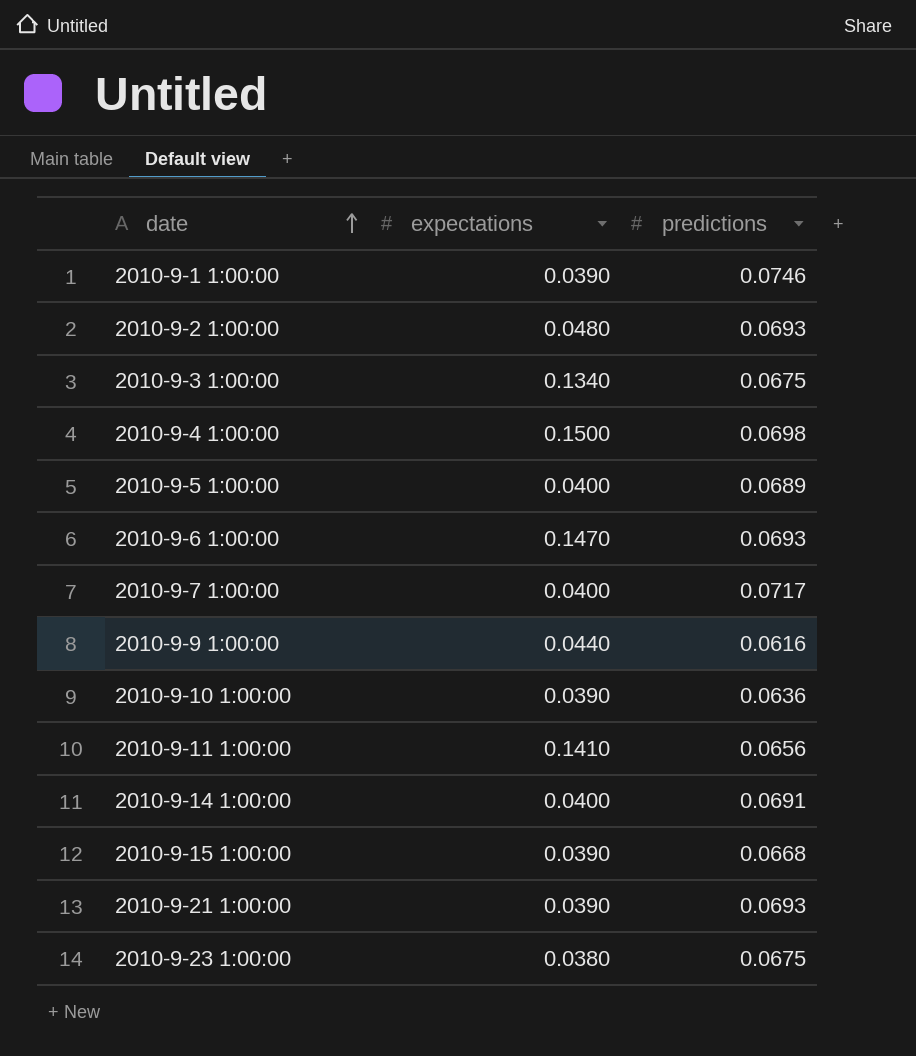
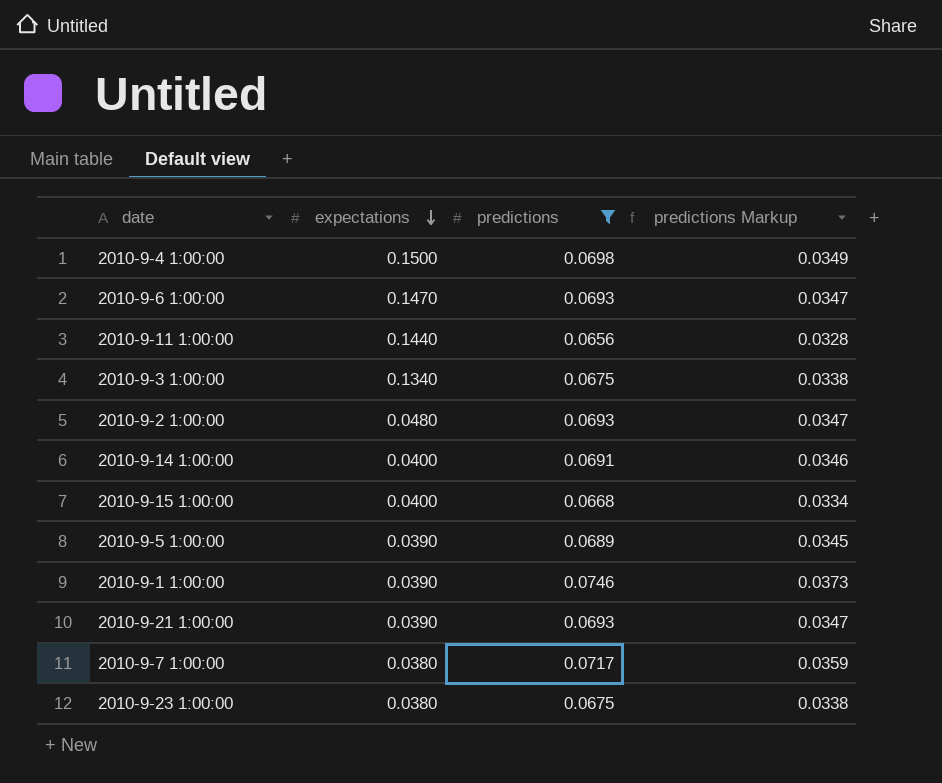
filter: none -> predictions >= 0.0656
row order: date ascending -> expectations descending
column predictions Markup | formula: none -> [predictions] * 0.5
2010-9-11 1:00:00 | expectations: 0.1410 -> 0.1440
2010-9-15 1:00:00 | expectations: 0.0390 -> 0.0400
2010-9-5 1:00:00 | expectations: 0.0400 -> 0.0390
2010-9-7 1:00:00 | expectations: 0.0400 -> 0.0380

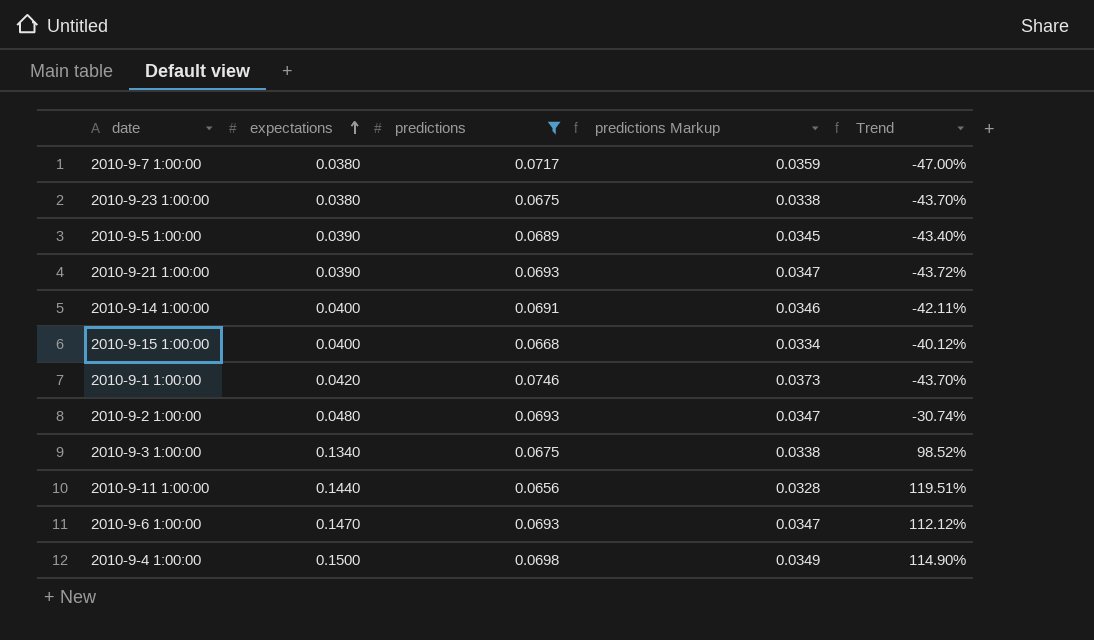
row order: expectations descending -> expectations ascending
column Trend | formula: none -> ([expectations] - [predictions]) / [predictions]
2010-9-1 1:00:00 | expectations: 0.0390 -> 0.0420

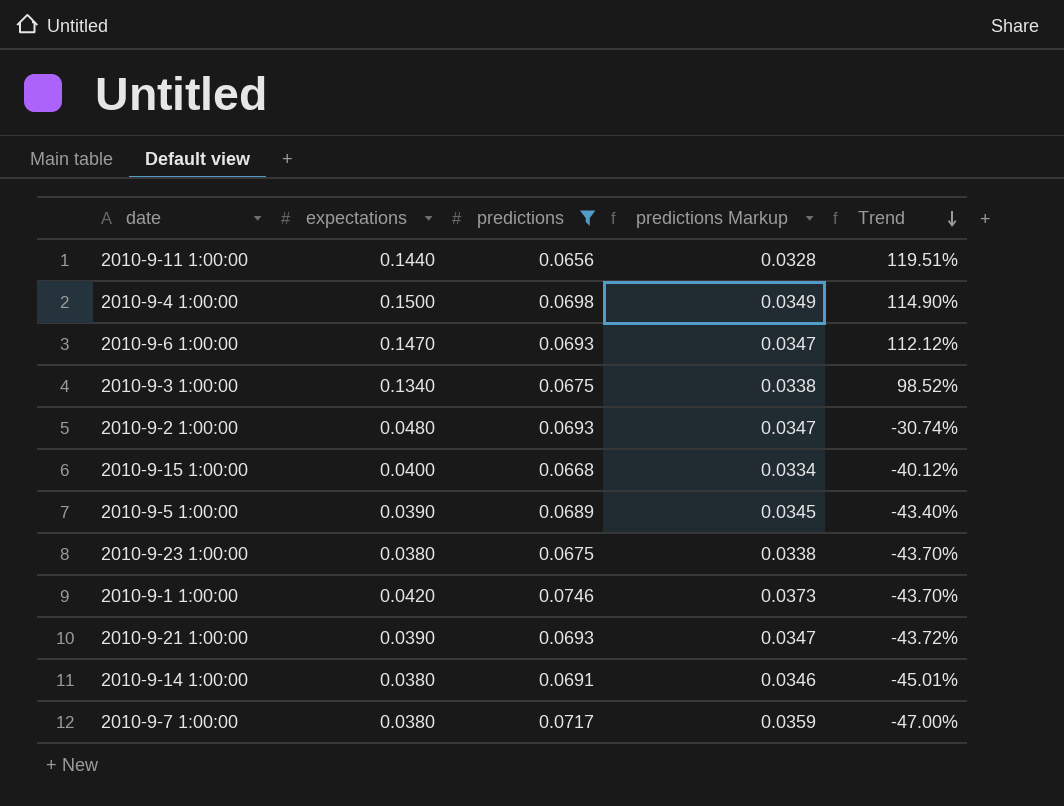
row order: expectations ascending -> Trend descending
2010-9-14 1:00:00 | expectations: 0.0400 -> 0.0380
2010-9-14 1:00:00 | Trend: -42.11% -> -45.01%

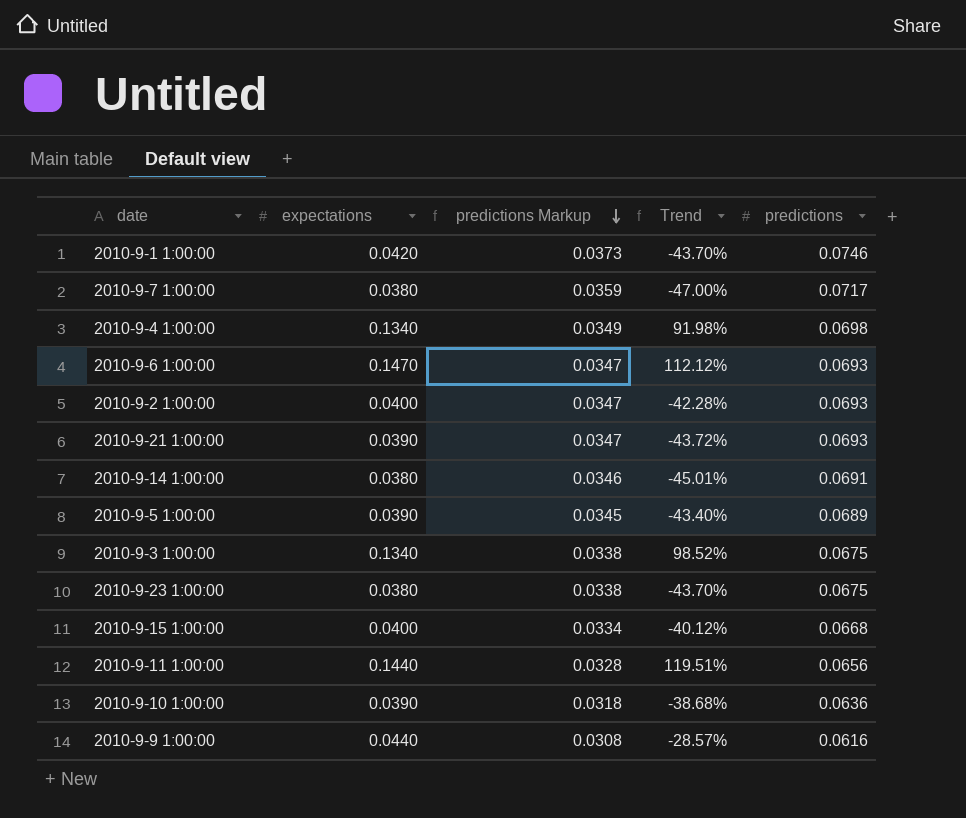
filter: predictions >= 0.0656 -> none
row order: Trend descending -> predictions Markup descending
column predictions | position: 3 -> 5
2010-9-4 1:00:00 | expectations: 0.1500 -> 0.1340
2010-9-4 1:00:00 | Trend: 114.90% -> 91.98%
2010-9-2 1:00:00 | expectations: 0.0480 -> 0.0400
2010-9-2 1:00:00 | Trend: -30.74% -> -42.28%

